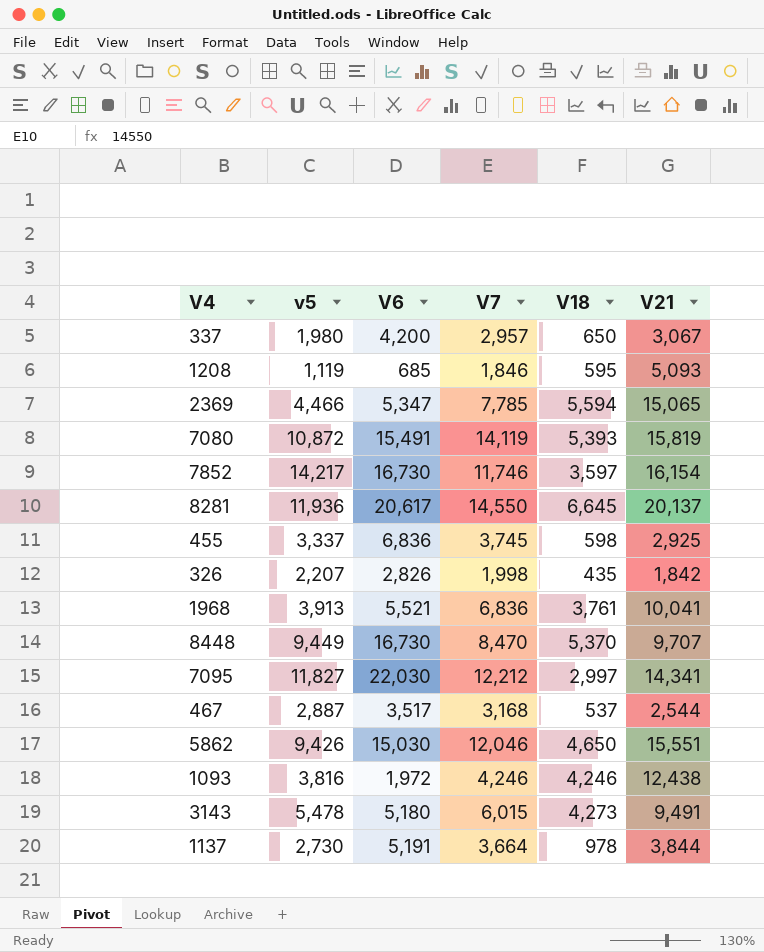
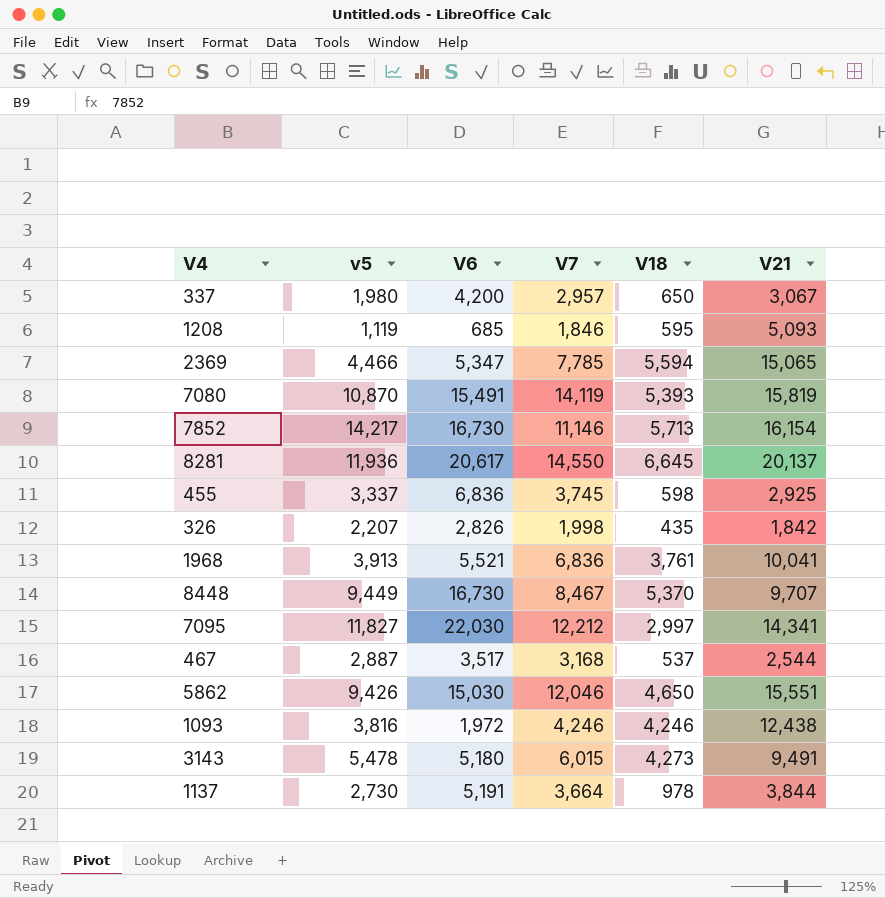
7080 | v5: 10,872 -> 10,870
7852 | V7: 11,746 -> 11,146
7852 | V18: 3,597 -> 5,713
8448 | V7: 8,470 -> 8,467

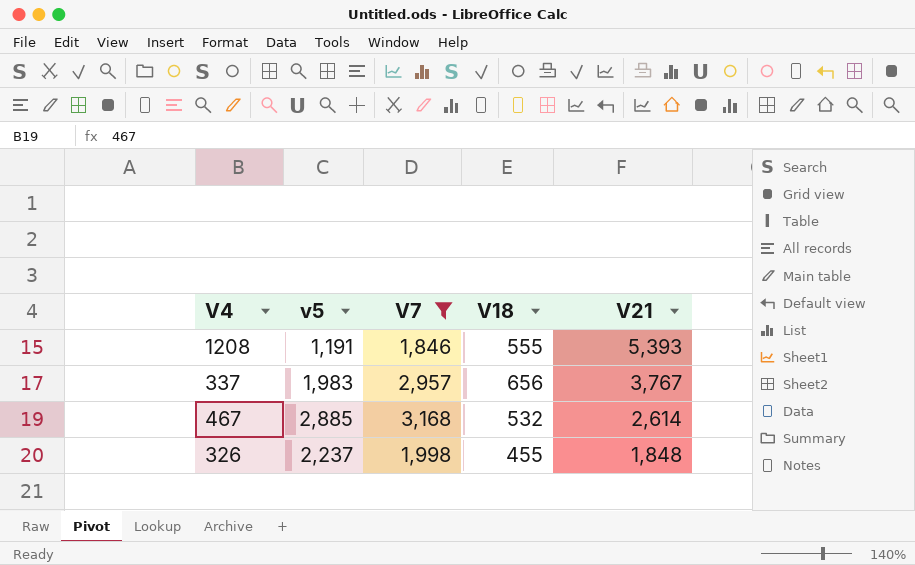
filter: none -> V7 <= 3,168
row order: none -> V21 descending
column V6 | position: 3 -> none
1208 | v5: 1,119 -> 1,191
1208 | V18: 595 -> 555
1208 | V21: 5,093 -> 5,393
337 | v5: 1,980 -> 1,983
337 | V18: 650 -> 656
337 | V21: 3,067 -> 3,767
467 | v5: 2,887 -> 2,885
467 | V18: 537 -> 532
467 | V21: 2,544 -> 2,614
326 | v5: 2,207 -> 2,237
326 | V18: 435 -> 455
326 | V21: 1,842 -> 1,848

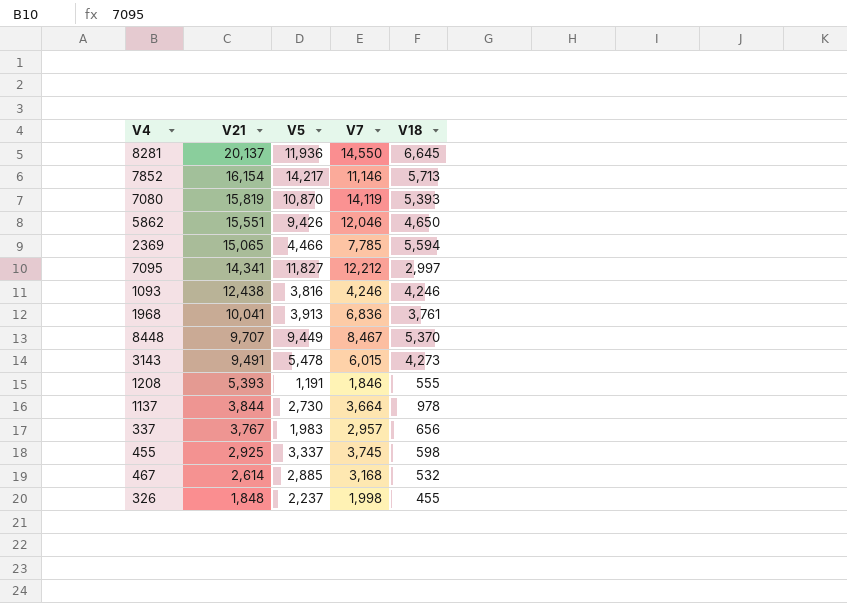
filter: V7 <= 3,168 -> none
column V21 | position: 5 -> 2
column name: v5 -> V5

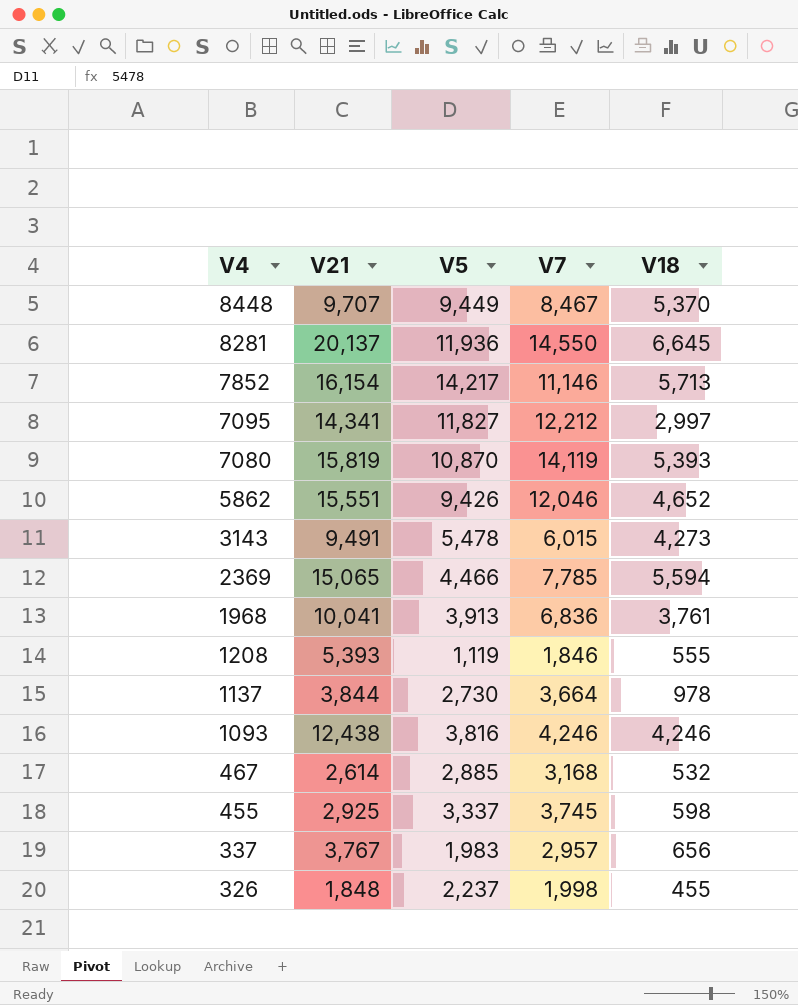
row order: V21 descending -> V4 descending
5862 | V18: 4,650 -> 4,652
1208 | V5: 1,191 -> 1,119

